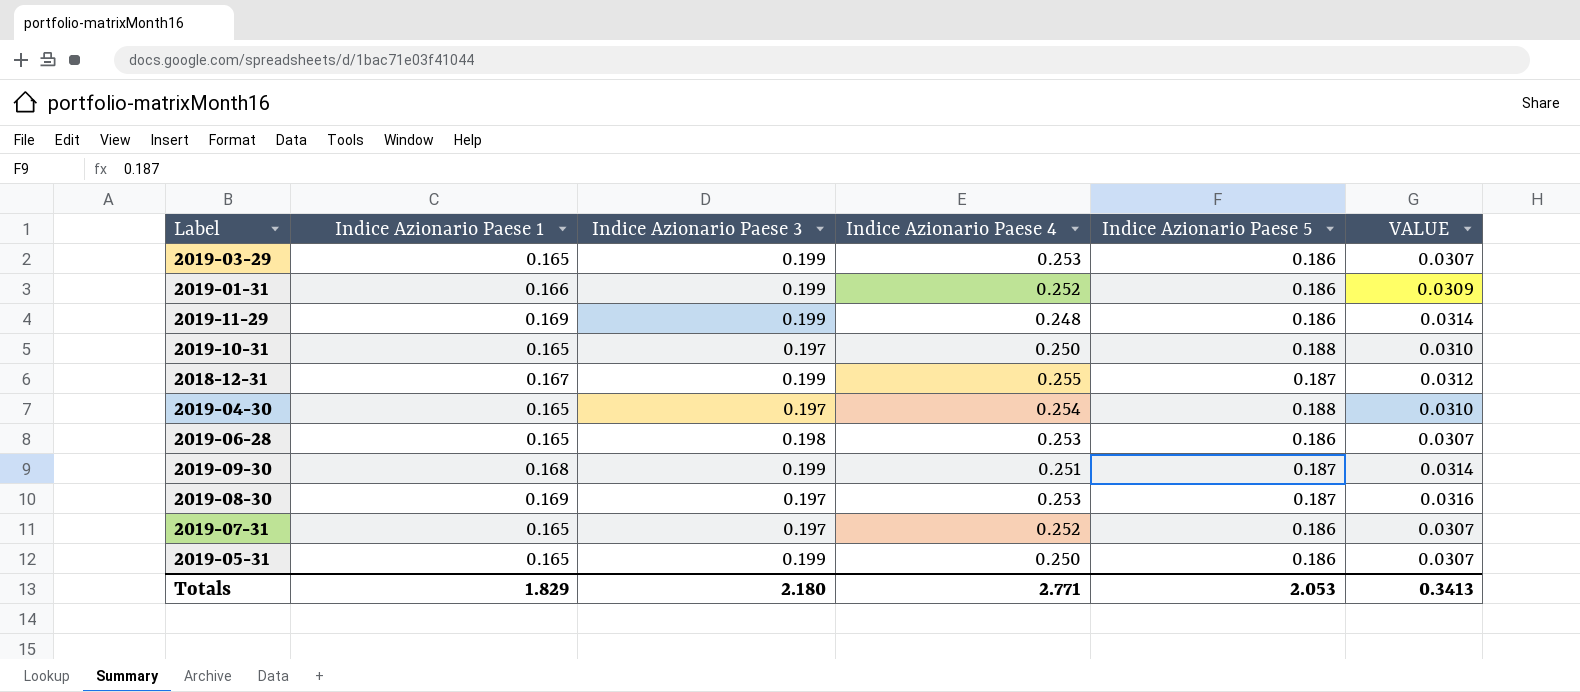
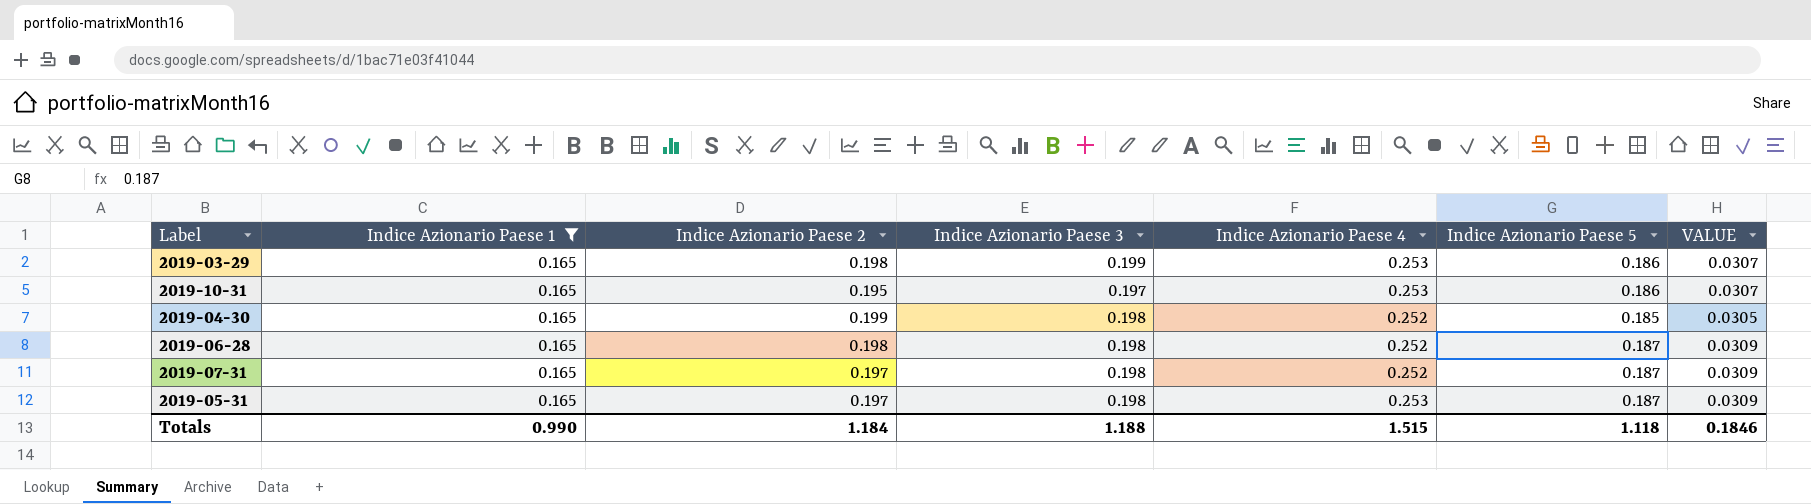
filter: none -> Indice Azionario Paese 1 = 0.165
column Indice Azionario Paese 2 | position: none -> 3
2019-10-31 | Indice Azionario Paese 4: 0.250 -> 0.253
2019-10-31 | Indice Azionario Paese 5: 0.188 -> 0.186
2019-10-31 | VALUE: 0.0310 -> 0.0307
2019-04-30 | Indice Azionario Paese 3: 0.197 -> 0.198
2019-04-30 | Indice Azionario Paese 4: 0.254 -> 0.252
2019-04-30 | Indice Azionario Paese 5: 0.188 -> 0.185
2019-04-30 | VALUE: 0.0310 -> 0.0305
2019-06-28 | Indice Azionario Paese 4: 0.253 -> 0.252
2019-06-28 | Indice Azionario Paese 5: 0.186 -> 0.187
2019-06-28 | VALUE: 0.0307 -> 0.0309
2019-07-31 | Indice Azionario Paese 3: 0.197 -> 0.198
2019-07-31 | Indice Azionario Paese 5: 0.186 -> 0.187
2019-07-31 | VALUE: 0.0307 -> 0.0309
2019-05-31 | Indice Azionario Paese 3: 0.199 -> 0.198
2019-05-31 | Indice Azionario Paese 4: 0.250 -> 0.253
2019-05-31 | Indice Azionario Paese 5: 0.186 -> 0.187
2019-05-31 | VALUE: 0.0307 -> 0.0309
Totals | Indice Azionario Paese 1: 1.829 -> 0.990
Totals | Indice Azionario Paese 3: 2.180 -> 1.188
Totals | Indice Azionario Paese 4: 2.771 -> 1.515
Totals | Indice Azionario Paese 5: 2.053 -> 1.118
Totals | VALUE: 0.3413 -> 0.1846

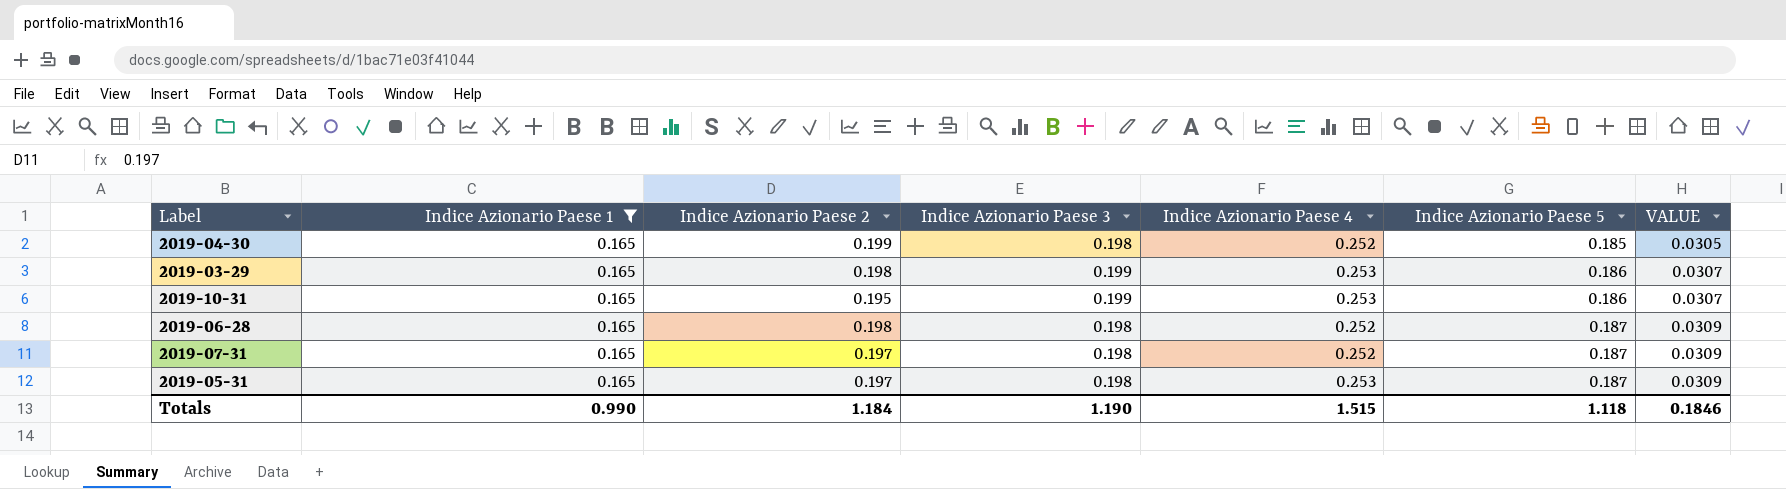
row order: none -> Indice Azionario Paese 5 ascending
2019-10-31 | Indice Azionario Paese 3: 0.197 -> 0.199
Totals | Indice Azionario Paese 3: 1.188 -> 1.190

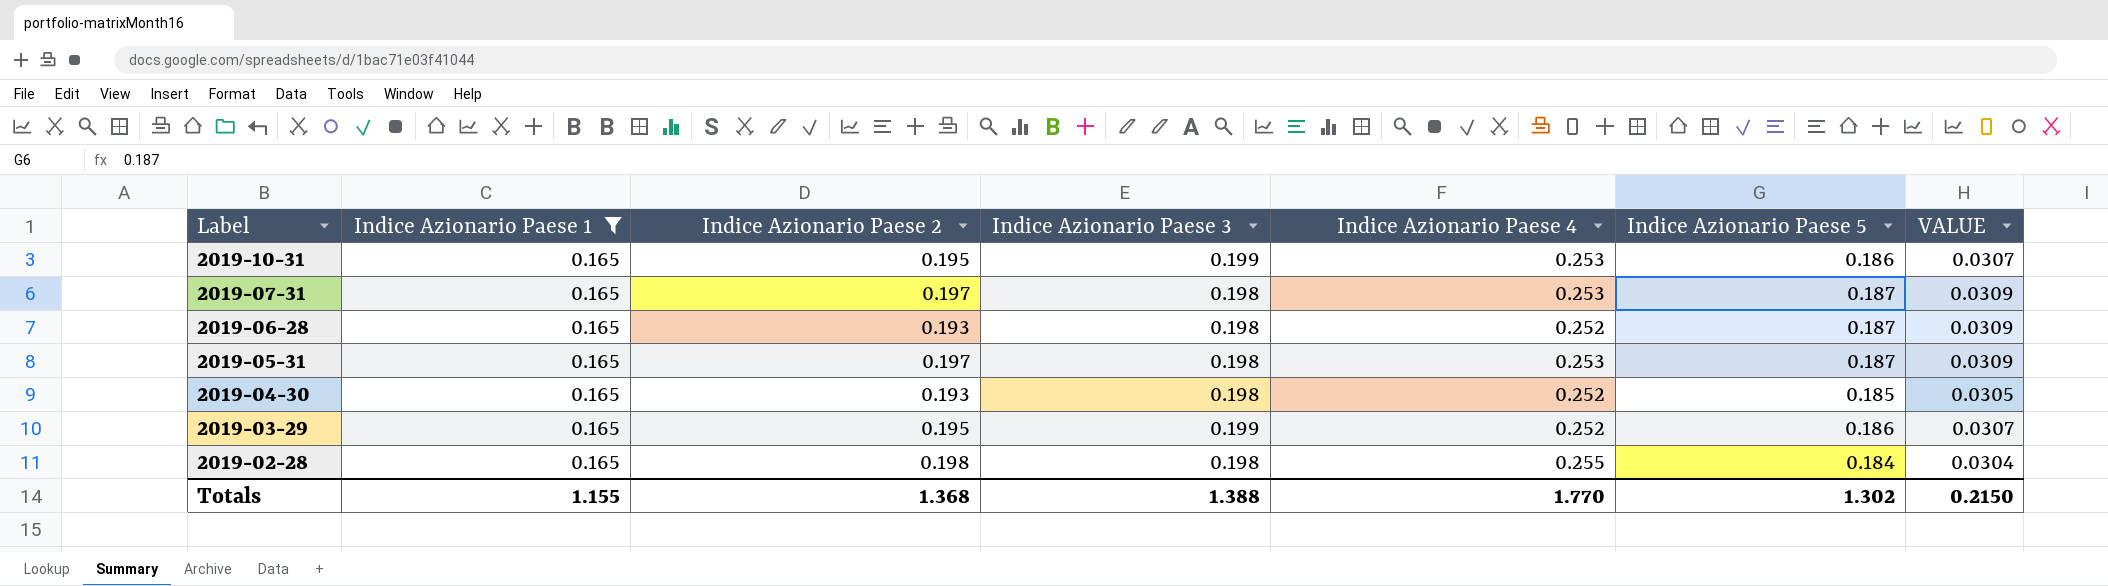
row order: Indice Azionario Paese 5 ascending -> Label descending
2019-07-31 | Indice Azionario Paese 4: 0.252 -> 0.253
2019-06-28 | Indice Azionario Paese 2: 0.198 -> 0.193
2019-04-30 | Indice Azionario Paese 2: 0.199 -> 0.193
2019-03-29 | Indice Azionario Paese 2: 0.198 -> 0.195
2019-03-29 | Indice Azionario Paese 4: 0.253 -> 0.252
row 2019-02-28: none -> 0.165 | 0.198 | 0.198 | 0.255 | 0.184 | 0.0304
Totals | Indice Azionario Paese 1: 0.990 -> 1.155
Totals | Indice Azionario Paese 2: 1.184 -> 1.368
Totals | Indice Azionario Paese 3: 1.190 -> 1.388
Totals | Indice Azionario Paese 4: 1.515 -> 1.770
Totals | Indice Azionario Paese 5: 1.118 -> 1.302
Totals | VALUE: 0.1846 -> 0.2150

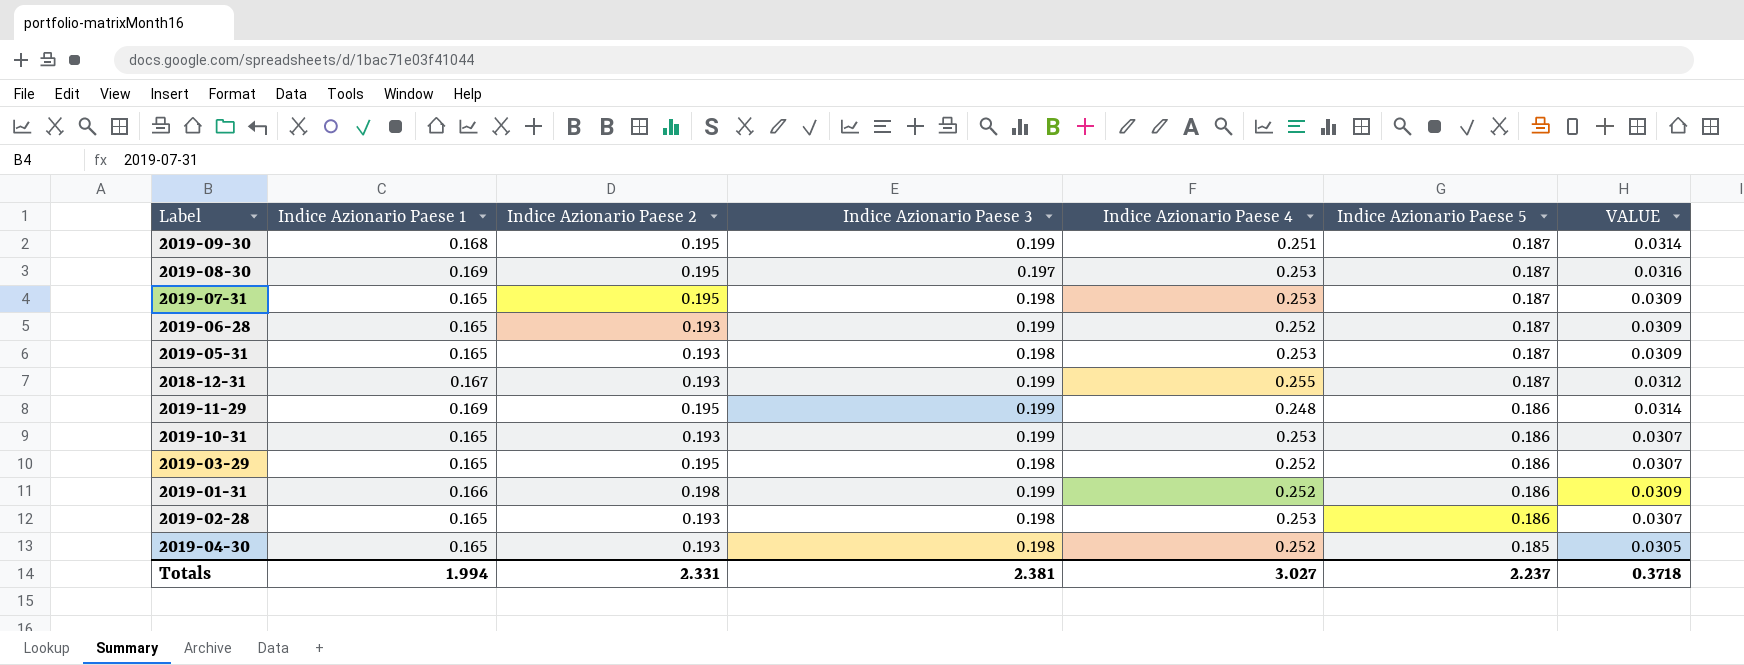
filter: Indice Azionario Paese 1 = 0.165 -> none
row order: Label descending -> Indice Azionario Paese 5 descending
2019-07-31 | Indice Azionario Paese 2: 0.197 -> 0.195
2019-06-28 | Indice Azionario Paese 3: 0.198 -> 0.199
2019-05-31 | Indice Azionario Paese 2: 0.197 -> 0.193
2019-10-31 | Indice Azionario Paese 2: 0.195 -> 0.193
2019-03-29 | Indice Azionario Paese 3: 0.199 -> 0.198
2019-02-28 | Indice Azionario Paese 2: 0.198 -> 0.193
2019-02-28 | Indice Azionario Paese 4: 0.255 -> 0.253
2019-02-28 | Indice Azionario Paese 5: 0.184 -> 0.186
2019-02-28 | VALUE: 0.0304 -> 0.0307
Totals | Indice Azionario Paese 1: 1.155 -> 1.994
Totals | Indice Azionario Paese 2: 1.368 -> 2.331
Totals | Indice Azionario Paese 3: 1.388 -> 2.381
Totals | Indice Azionario Paese 4: 1.770 -> 3.027
Totals | Indice Azionario Paese 5: 1.302 -> 2.237
Totals | VALUE: 0.2150 -> 0.3718

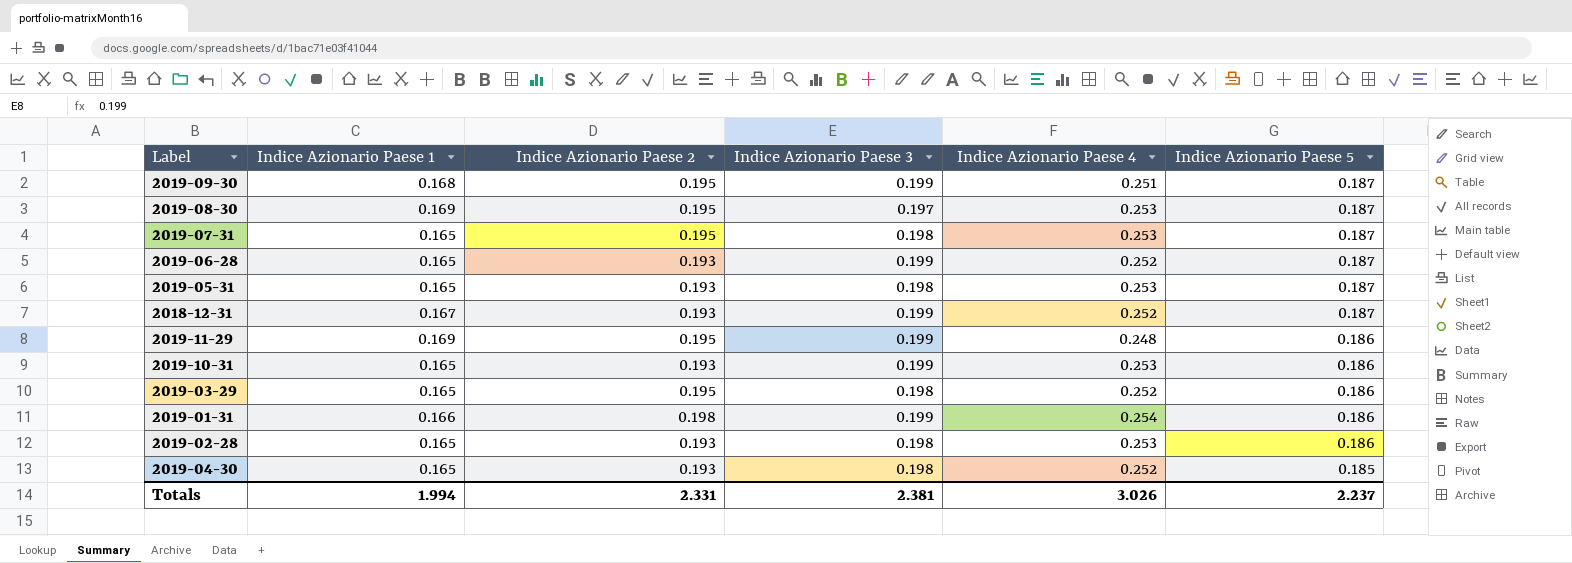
column VALUE | formula: [Indice Azionario Paese 1] * [Indice Azionario Paese 5] -> none
2018-12-31 | Indice Azionario Paese 4: 0.255 -> 0.252
2019-01-31 | Indice Azionario Paese 4: 0.252 -> 0.254
Totals | Indice Azionario Paese 4: 3.027 -> 3.026

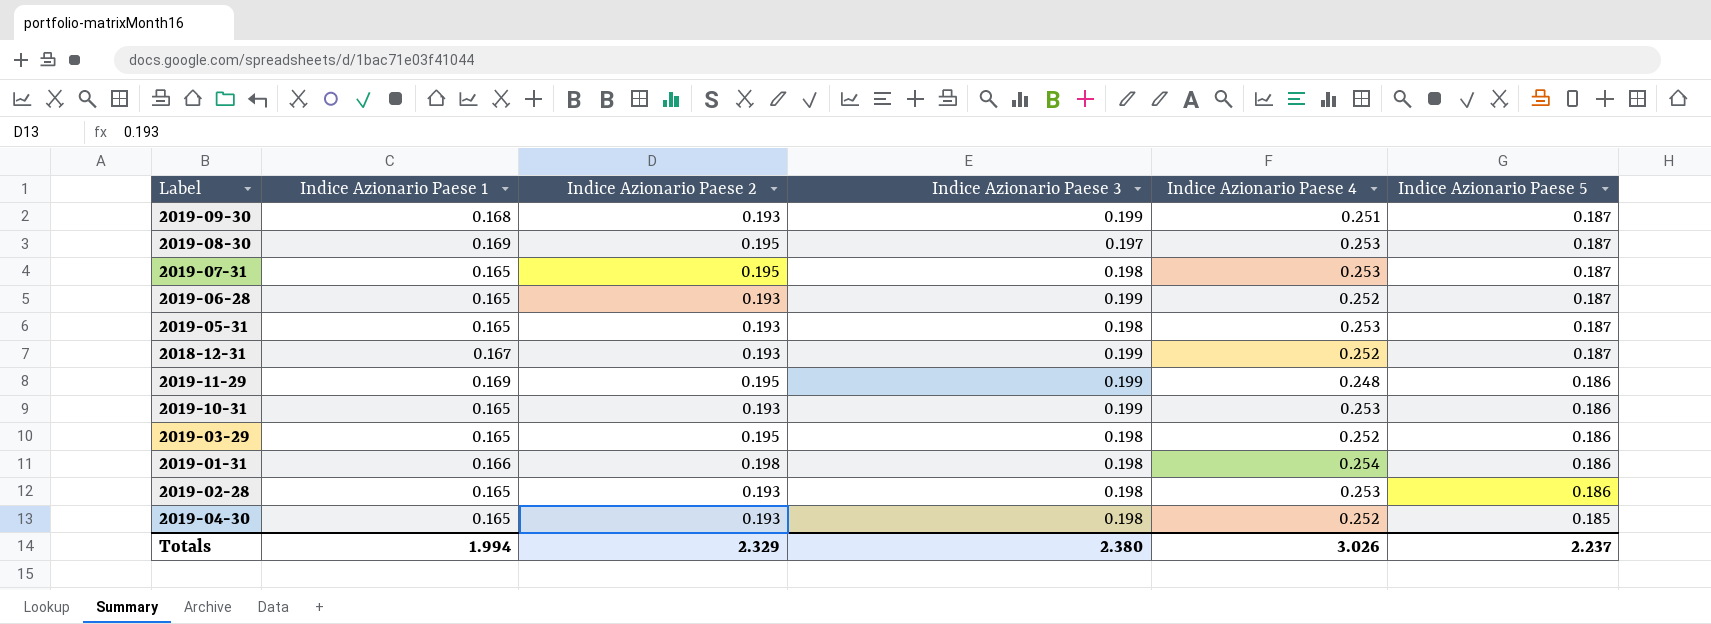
2019-09-30 | Indice Azionario Paese 2: 0.195 -> 0.193
2019-01-31 | Indice Azionario Paese 3: 0.199 -> 0.198
Totals | Indice Azionario Paese 2: 2.331 -> 2.329
Totals | Indice Azionario Paese 3: 2.381 -> 2.380

